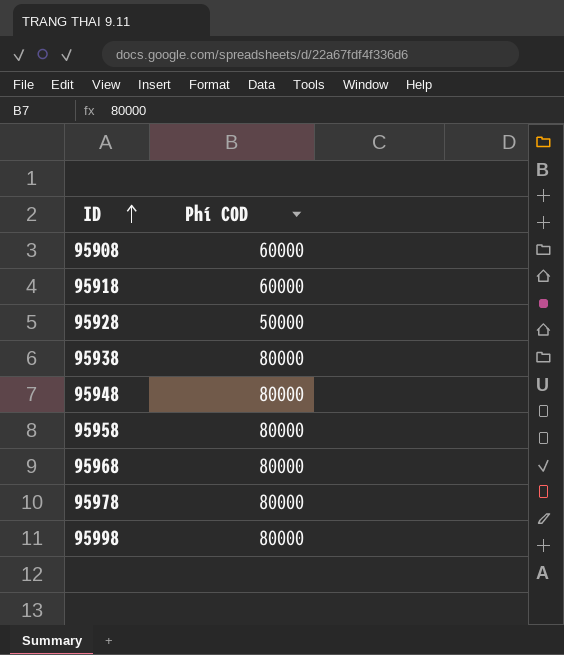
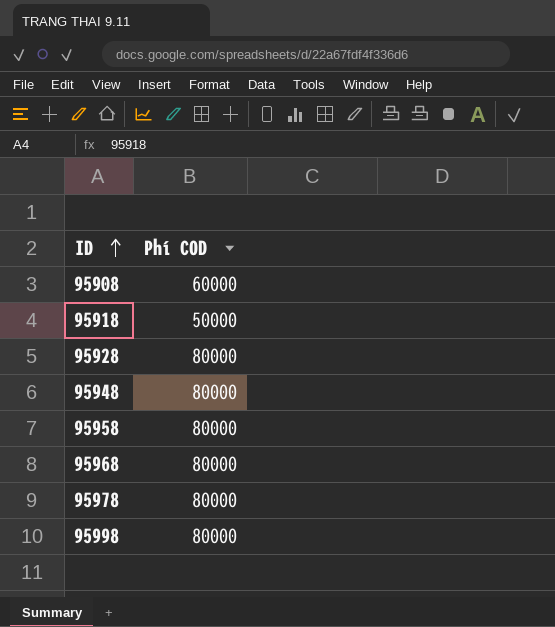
row 95938: 80000 -> none
95918 | Phí COD: 60000 -> 50000
95928 | Phí COD: 50000 -> 80000

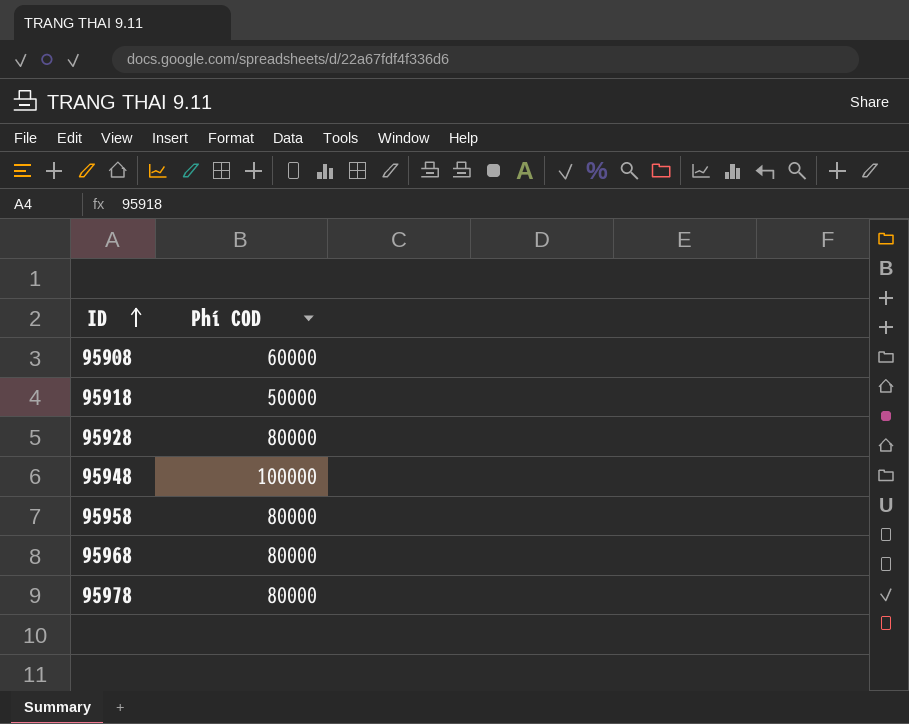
row 95998: 80000 -> none
95948 | Phí COD: 80000 -> 100000

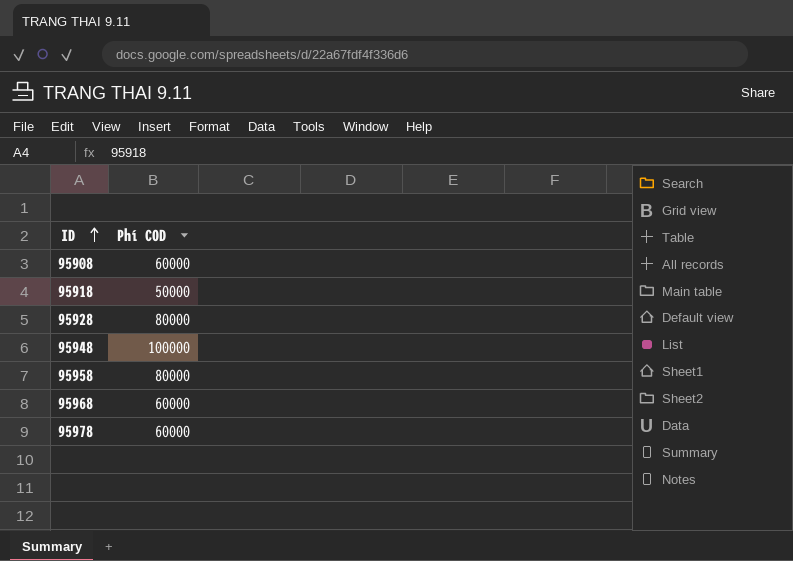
95968 | Phí COD: 80000 -> 60000
95978 | Phí COD: 80000 -> 60000

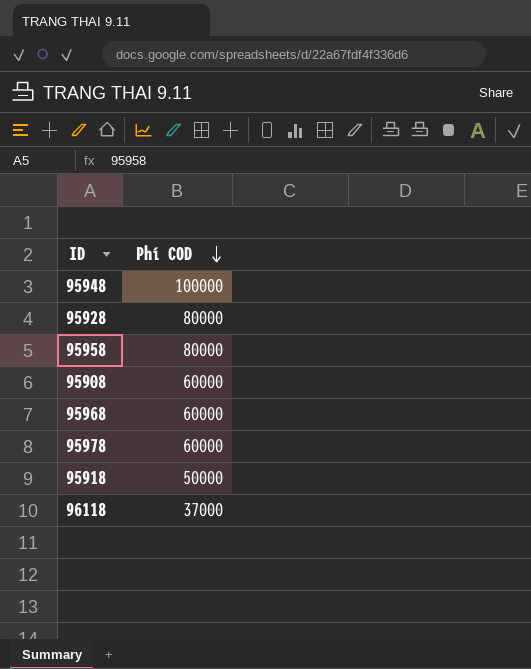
row order: ID ascending -> Phí COD descending
row 96118: none -> 37000

